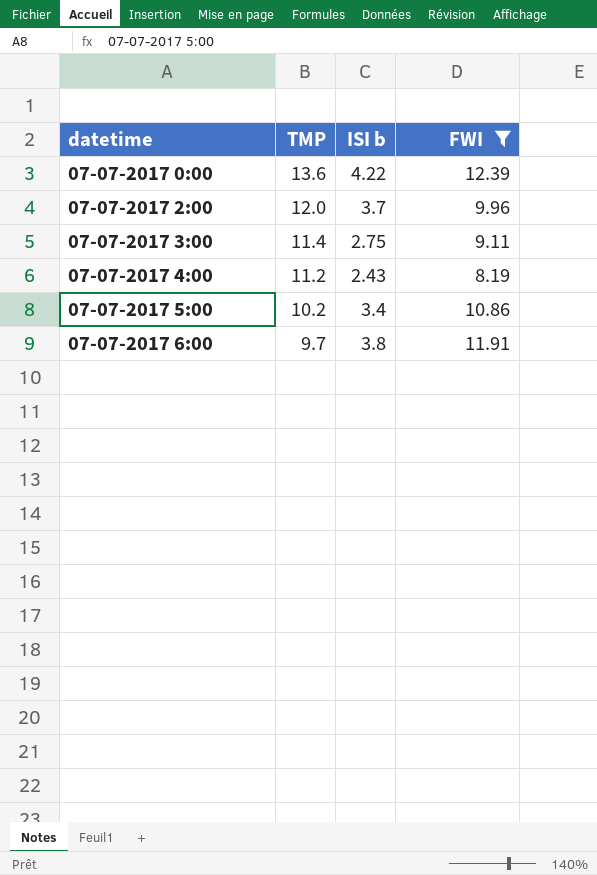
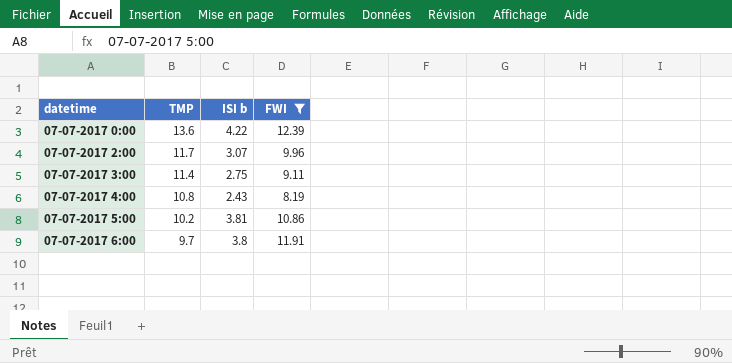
07-07-2017 2:00 | TMP: 12.0 -> 11.7
07-07-2017 2:00 | ISI b: 3.7 -> 3.07
07-07-2017 4:00 | TMP: 11.2 -> 10.8
07-07-2017 5:00 | ISI b: 3.4 -> 3.81

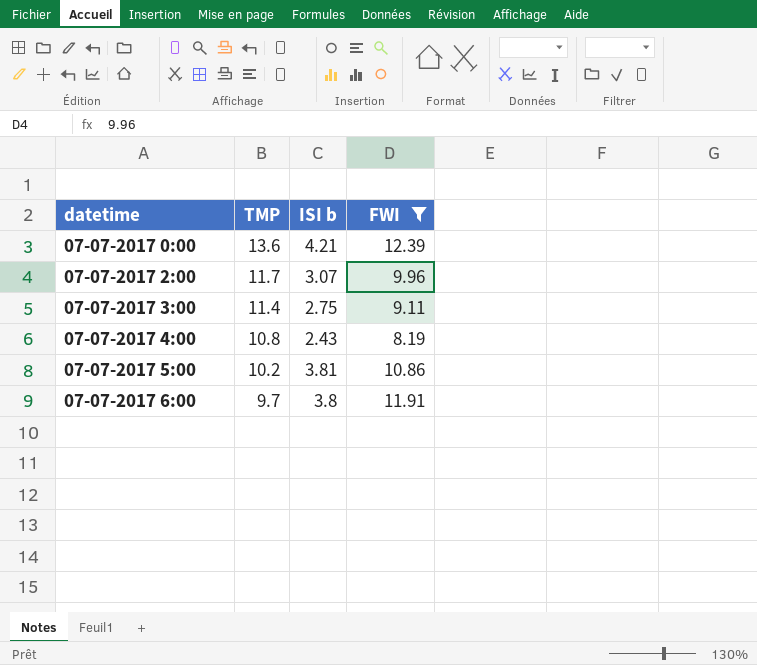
07-07-2017 0:00 | ISI b: 4.22 -> 4.21

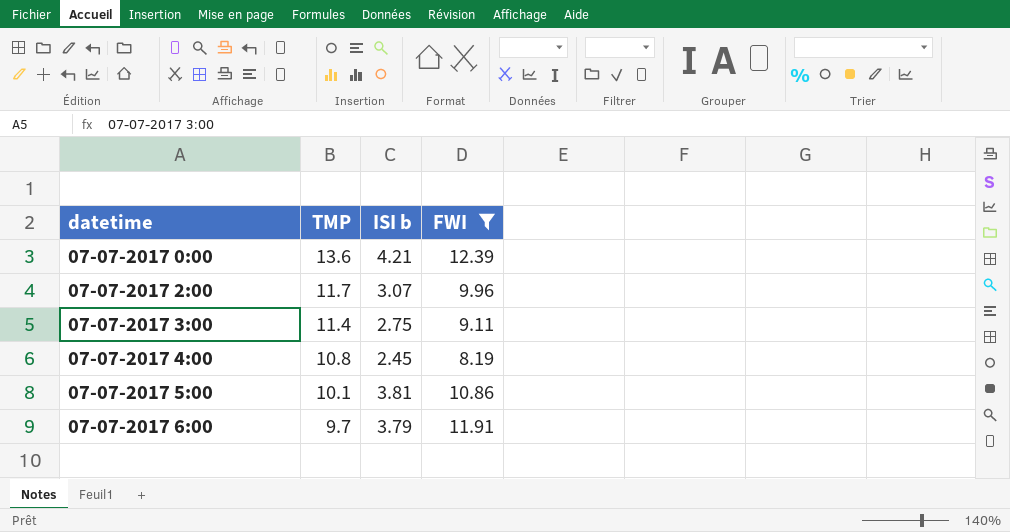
07-07-2017 4:00 | ISI b: 2.43 -> 2.45
07-07-2017 5:00 | TMP: 10.2 -> 10.1
07-07-2017 6:00 | ISI b: 3.8 -> 3.79

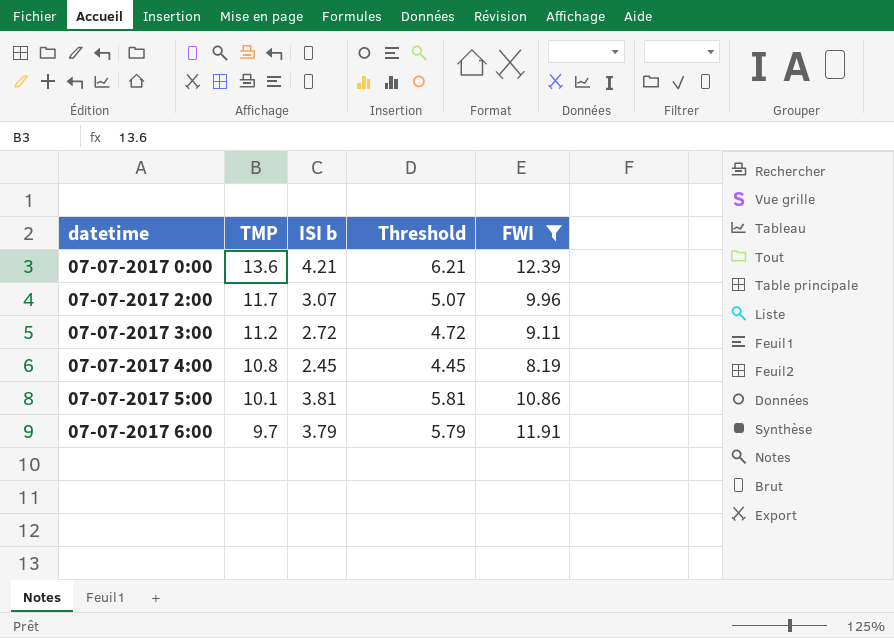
column Threshold | formula: none -> [ISI b] + 2
07-07-2017 3:00 | TMP: 11.4 -> 11.2
07-07-2017 3:00 | ISI b: 2.75 -> 2.72

